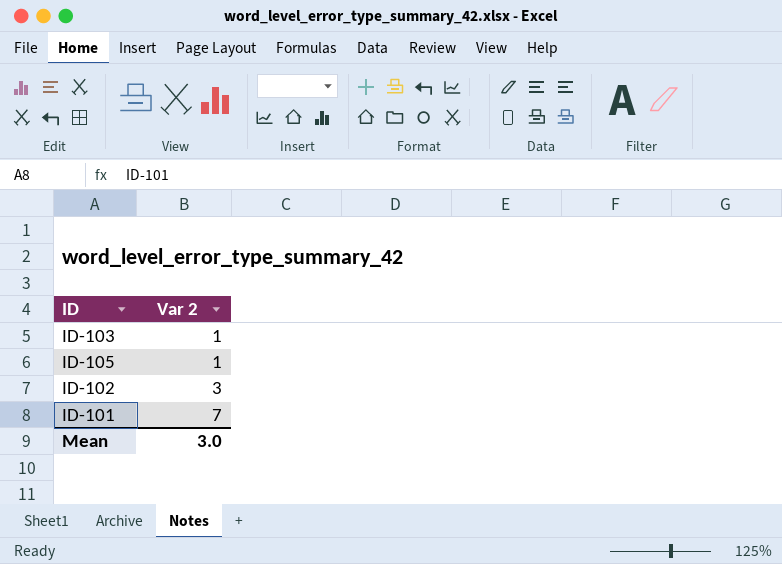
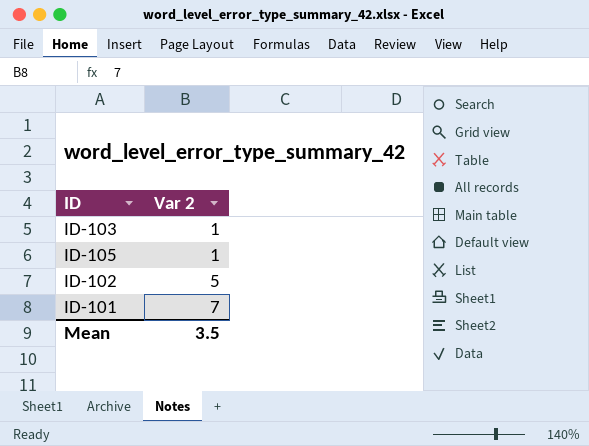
ID-102 | Var 2: 3 -> 5
Mean | Var 2: 3.0 -> 3.5

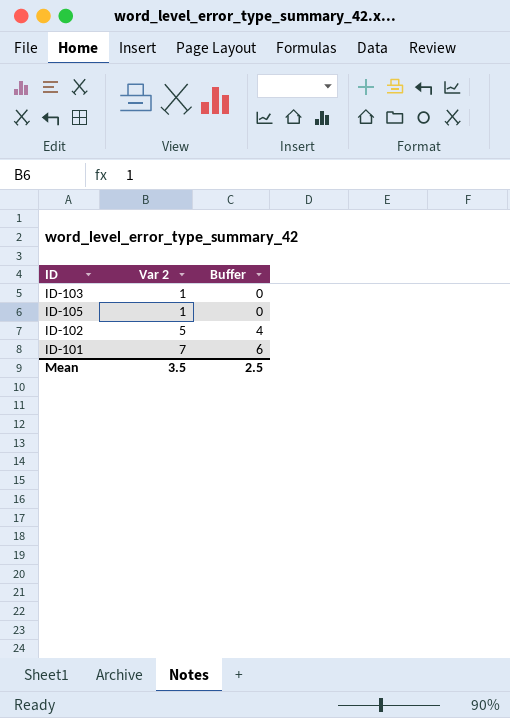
column Buffer | formula: none -> [Var 2] - 1

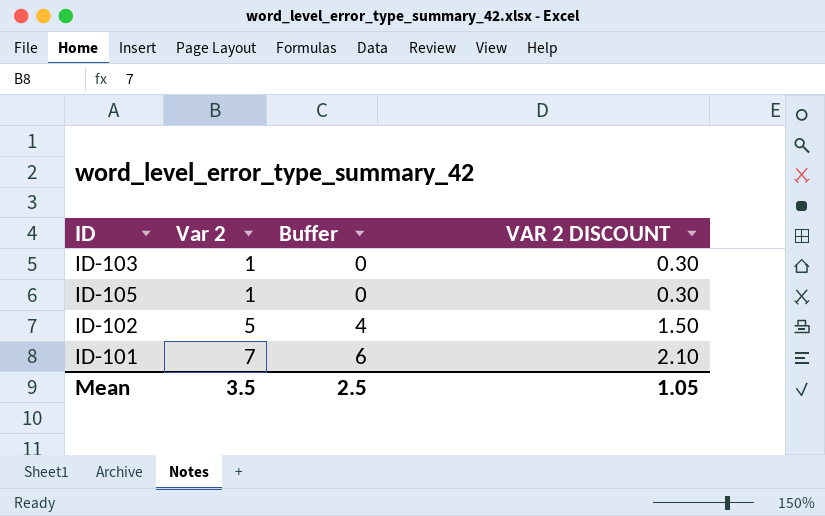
column VAR 2 DISCOUNT | formula: none -> [Var 2] * 0.3

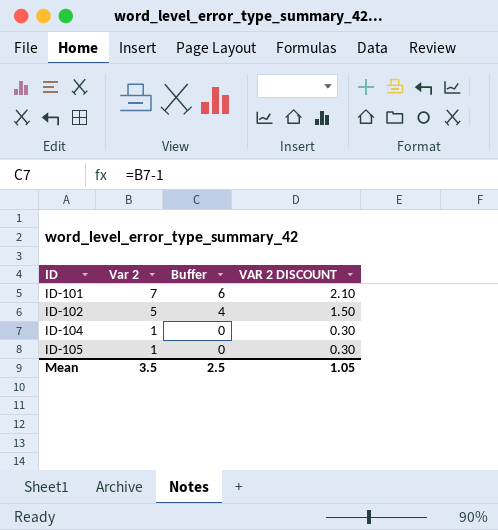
row order: Var 2 ascending -> ID ascending
row ID-103: 1 | 0 | 0.30 -> none
row ID-104: none -> 1 | 0 | 0.30

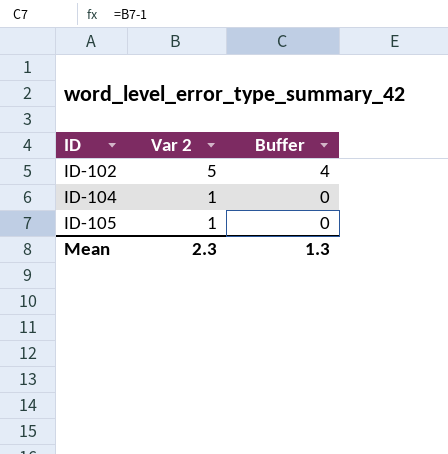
column VAR 2 DISCOUNT | formula: [Var 2] * 0.3 -> none
row ID-101: 7 | 6 | 2.10 -> none
Mean | Var 2: 3.5 -> 2.3
Mean | Buffer: 2.5 -> 1.3

